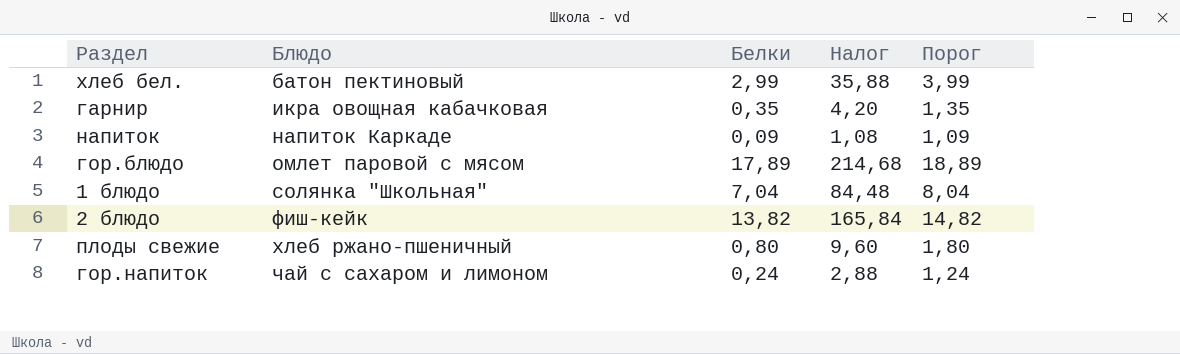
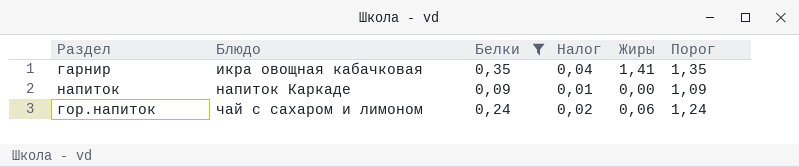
filter: none -> Белки <= 0,35
column Налог | formula: [Белки] * 12 -> [Белки] * 0,1
column Жиры | position: none -> 5

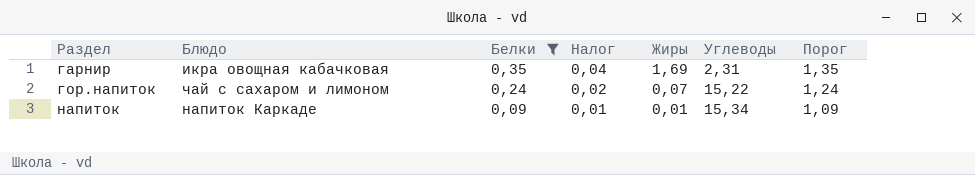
row order: Блюдо ascending -> Раздел ascending
column Углеводы | position: none -> 6
гарнир | Жиры: 1,41 -> 1,69
гор.напиток | Жиры: 0,06 -> 0,07
напиток | Жиры: 0,00 -> 0,01

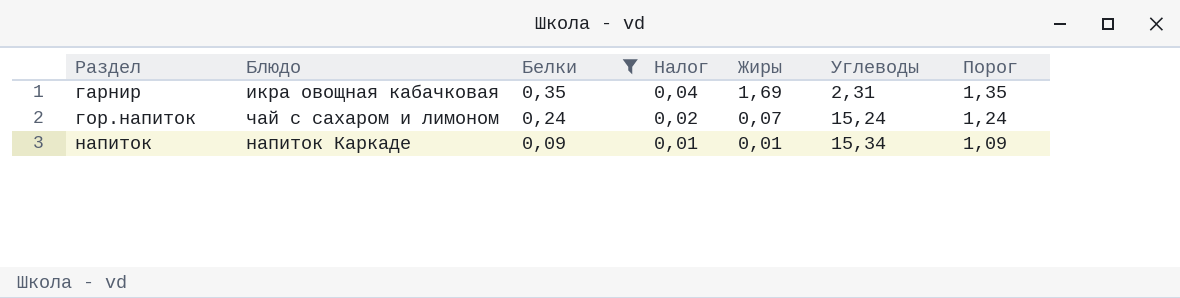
гор.напиток | Углеводы: 15,22 -> 15,24

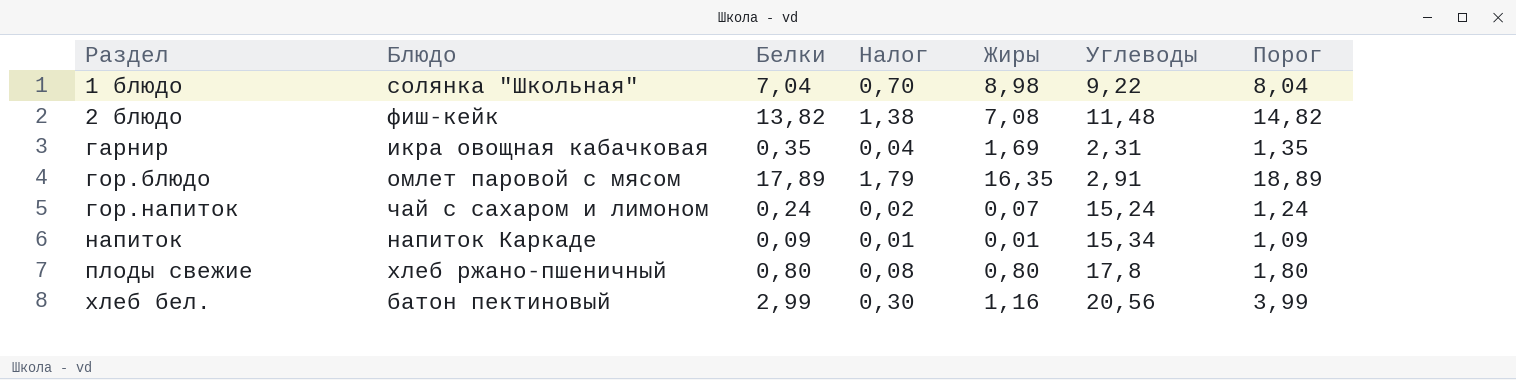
filter: Белки <= 0,35 -> none

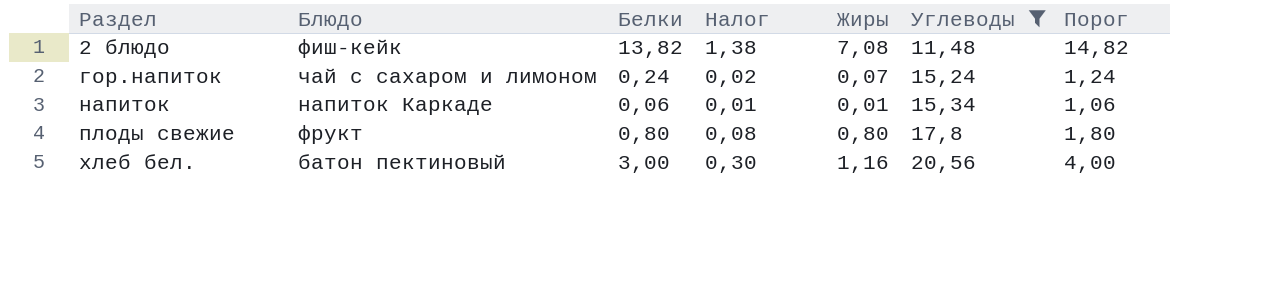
filter: none -> Углеводы >= 11,48
напиток | Белки: 0,09 -> 0,06
напиток | Порог: 1,09 -> 1,06
плоды свежие | Блюдо: хлеб ржано-пшеничный -> фрукт
хлеб бел. | Белки: 2,99 -> 3,00
хлеб бел. | Порог: 3,99 -> 4,00

